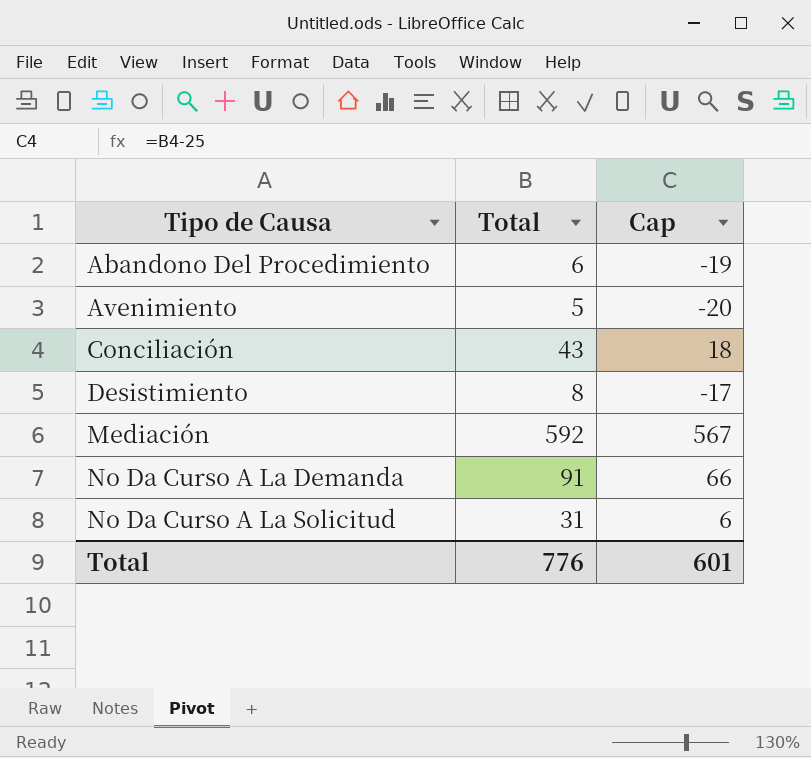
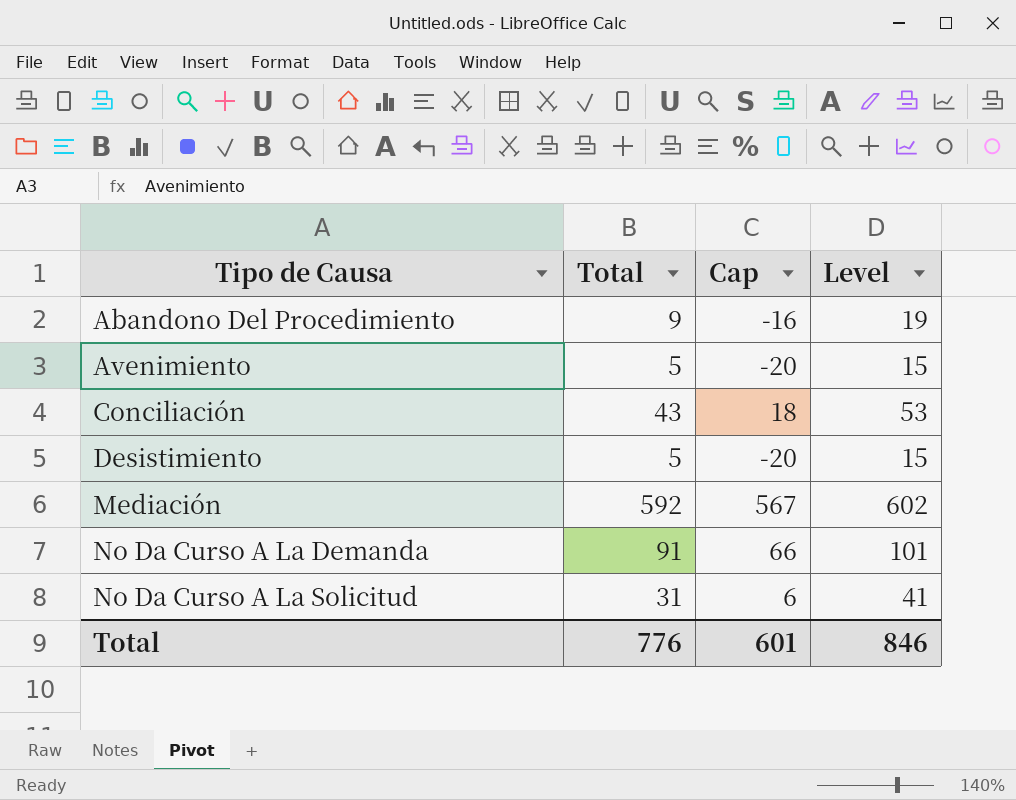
column Level | formula: none -> [Total] + 10
Abandono Del Procedimiento | Total: 6 -> 9
Abandono Del Procedimiento | Cap: -19 -> -16
Desistimiento | Total: 8 -> 5
Desistimiento | Cap: -17 -> -20

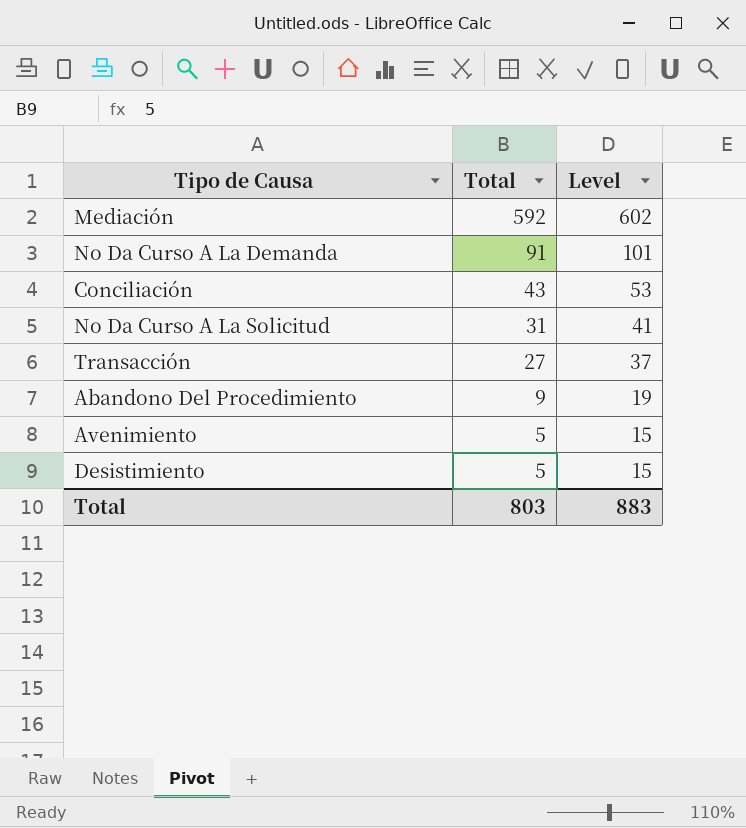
row order: Tipo de Causa ascending -> Total descending
column Cap | formula: [Total] - 25 -> none
row Transacción: none -> 27 | 37
Total | Total: 776 -> 803
Total | Level: 846 -> 883

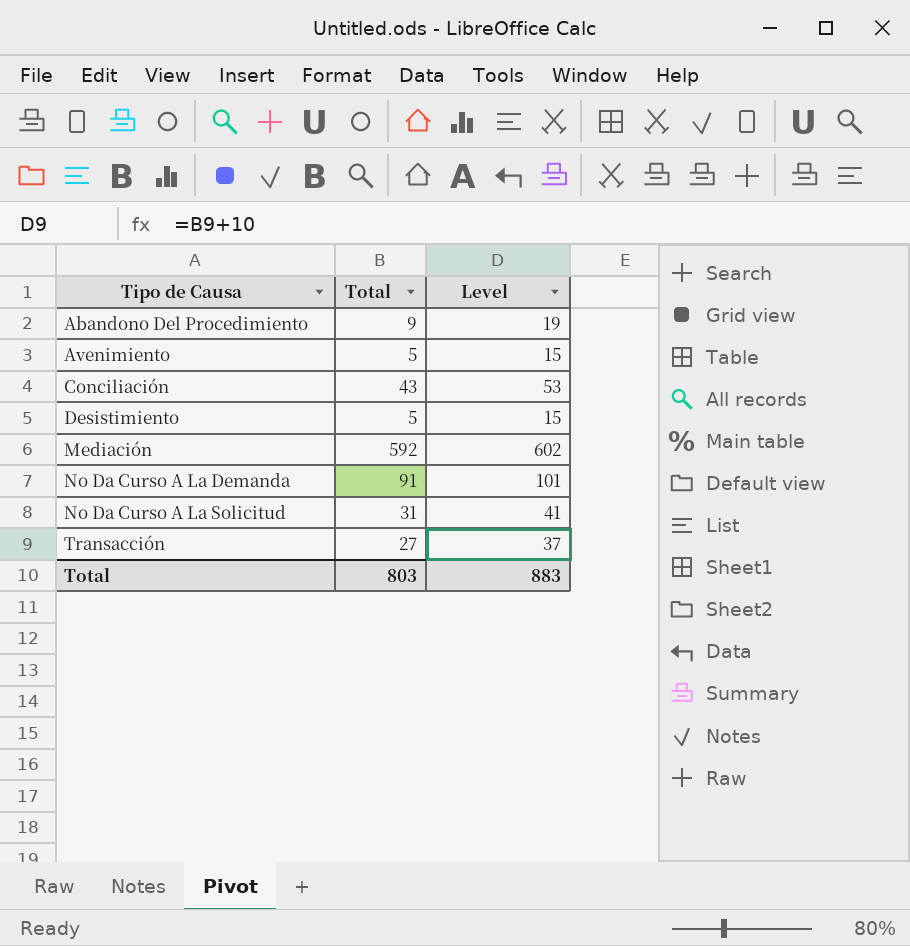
row order: Total descending -> Tipo de Causa ascending

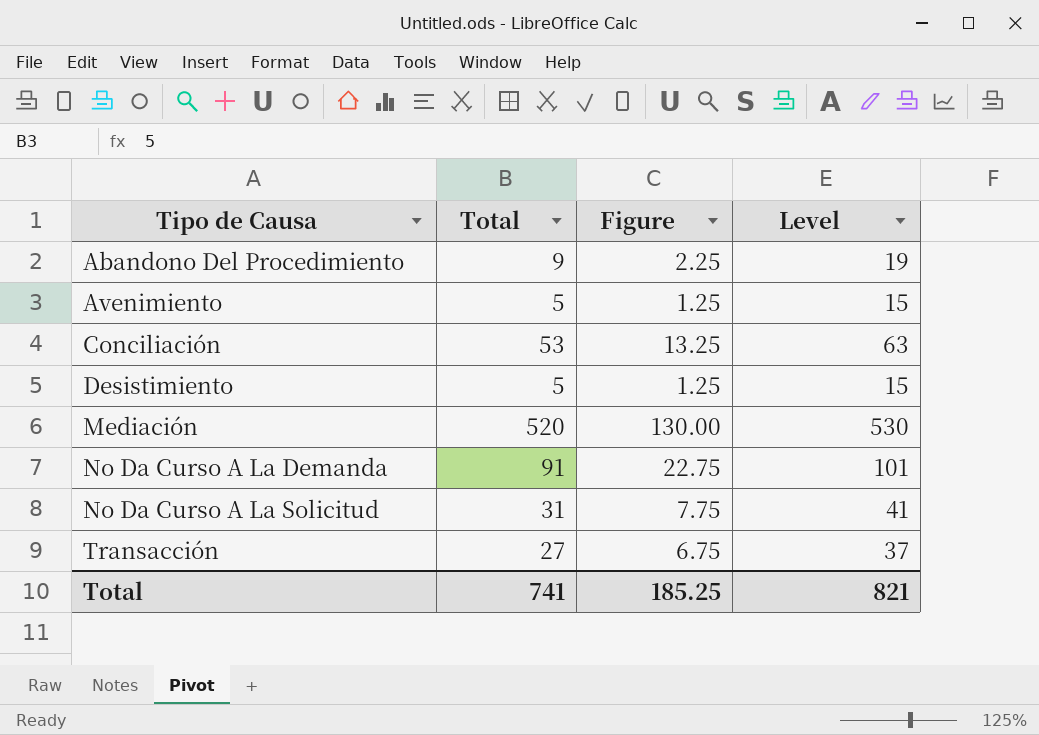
column Figure | formula: none -> [Total] * 0.25
Conciliación | Total: 43 -> 53
Conciliación | Level: 53 -> 63
Mediación | Total: 592 -> 520
Mediación | Level: 602 -> 530
Total | Total: 803 -> 741
Total | Level: 883 -> 821

